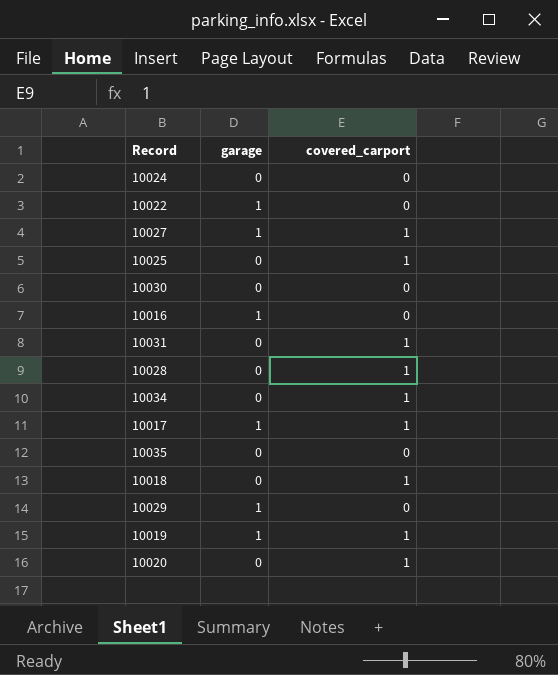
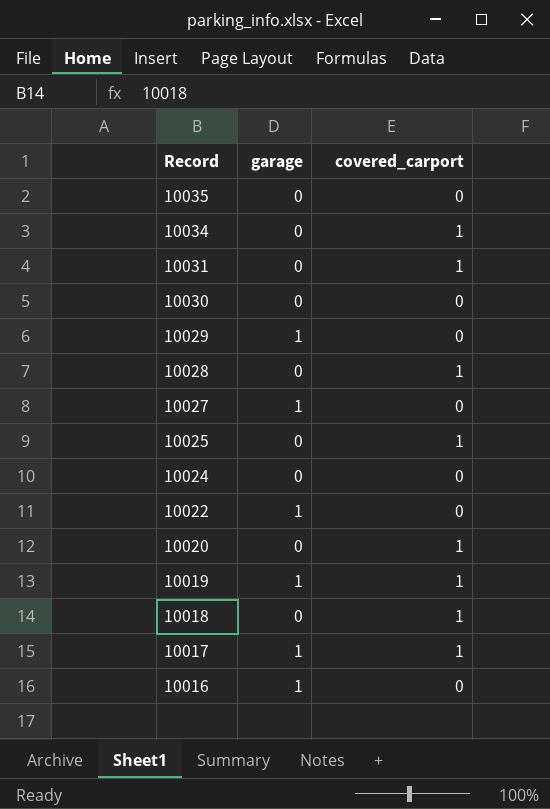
row order: none -> Record descending
10027 | covered_carport: 1 -> 0

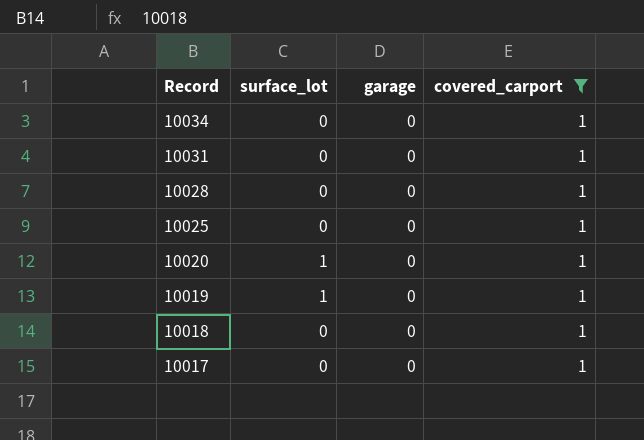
filter: none -> covered_carport = 1
column surface_lot | position: none -> 2
10019 | garage: 1 -> 0
10017 | garage: 1 -> 0

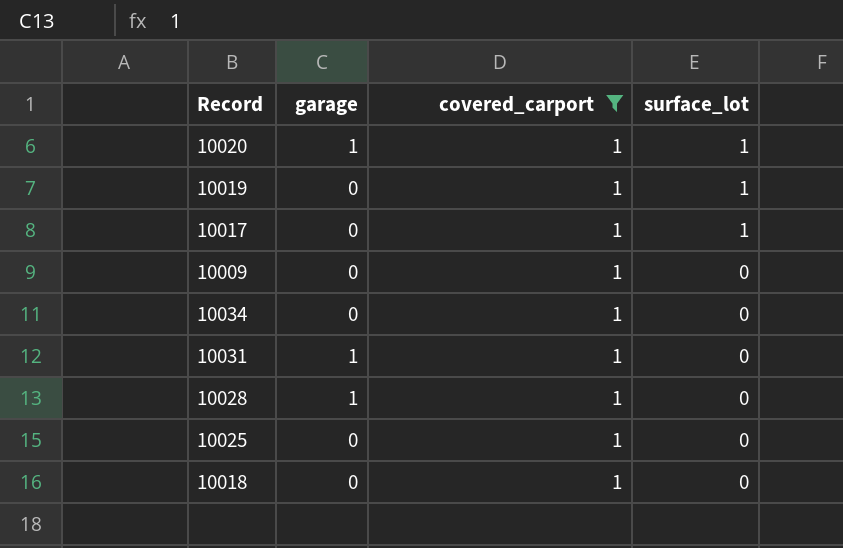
row order: Record descending -> surface_lot descending
column surface_lot | position: 2 -> 4
10020 | garage: 0 -> 1
10017 | surface_lot: 0 -> 1
row 10009: none -> 0 | 1 | 0
10031 | garage: 0 -> 1
10028 | garage: 0 -> 1

